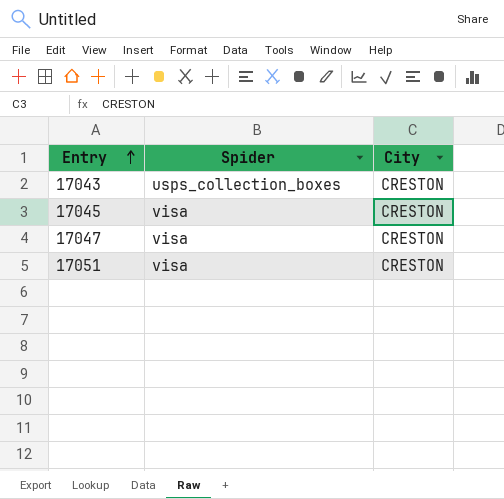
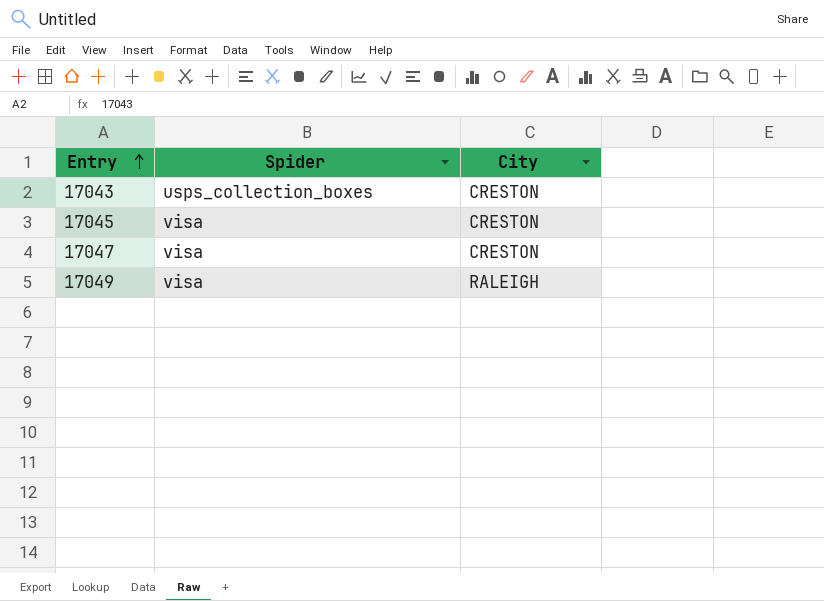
row 17051: visa | CRESTON -> none
row 17049: none -> visa | RALEIGH

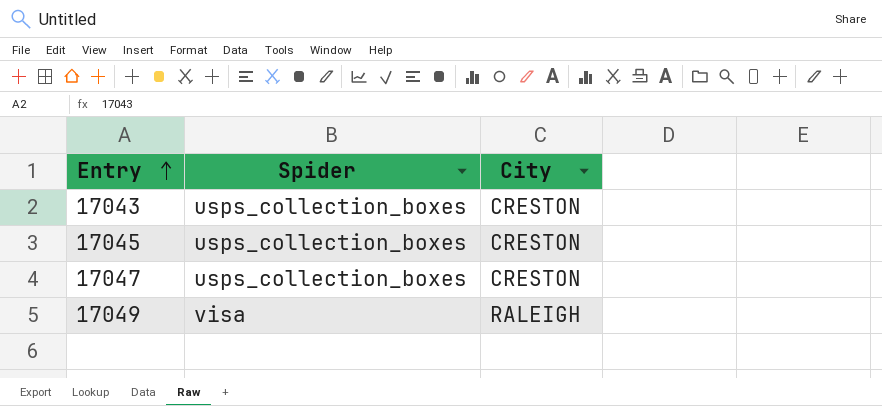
17045 | Spider: visa -> usps_collection_boxes
17047 | Spider: visa -> usps_collection_boxes

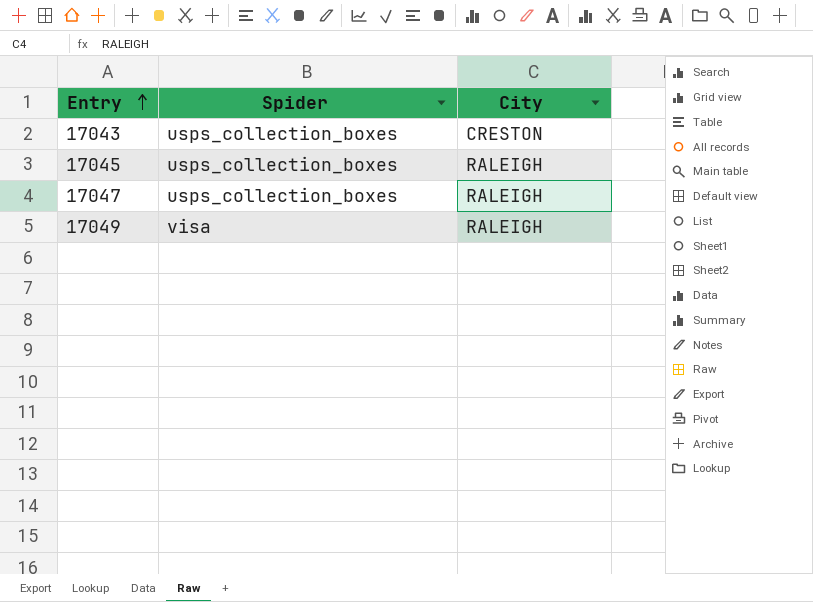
17045 | City: CRESTON -> RALEIGH
17047 | City: CRESTON -> RALEIGH

